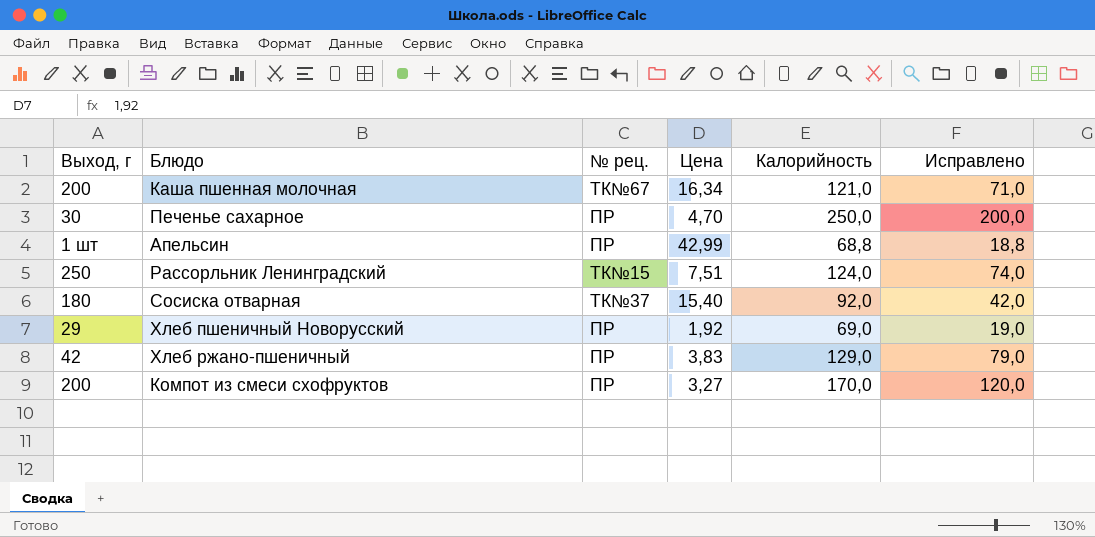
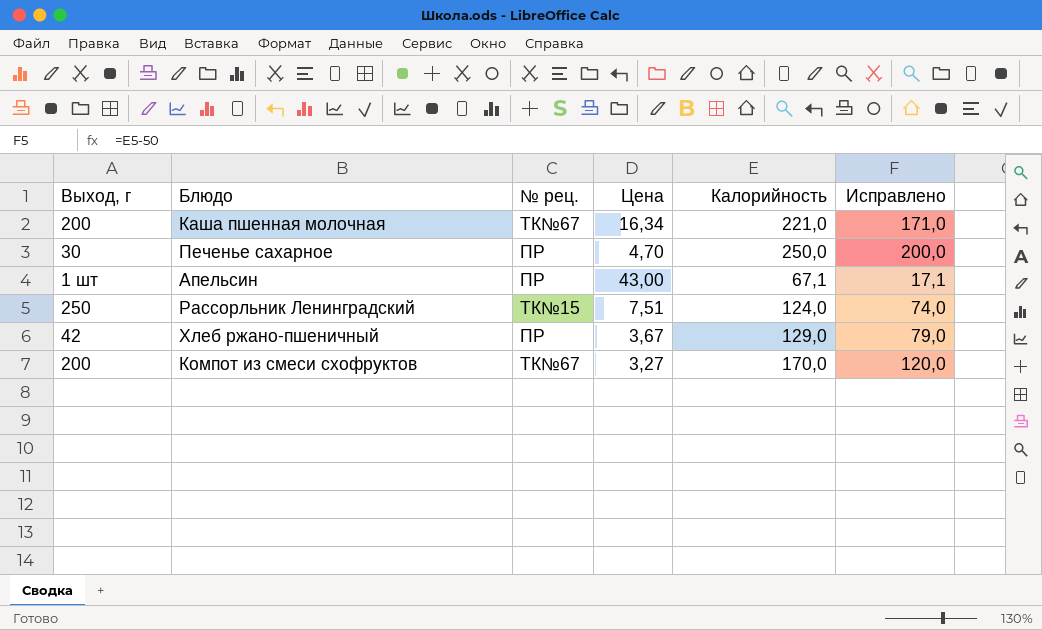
row Сосиска отварная: 180 | ТК№37 | 15,40 | 92,0 | 42,0 -> none
row Хлеб пшеничный Новорусский: 29 | ПР | 1,92 | 69,0 | 19,0 -> none
Каша пшенная молочная | Калорийность: 121,0 -> 221,0
Каша пшенная молочная | Исправлено: 71,0 -> 171,0
Апельсин | Цена: 42,99 -> 43,00
Апельсин | Калорийность: 68,8 -> 67,1
Апельсин | Исправлено: 18,8 -> 17,1
Хлеб ржано-пшеничный | Цена: 3,83 -> 3,67
Компот из смеси схофруктов | № рец.: ПР -> ТК№67

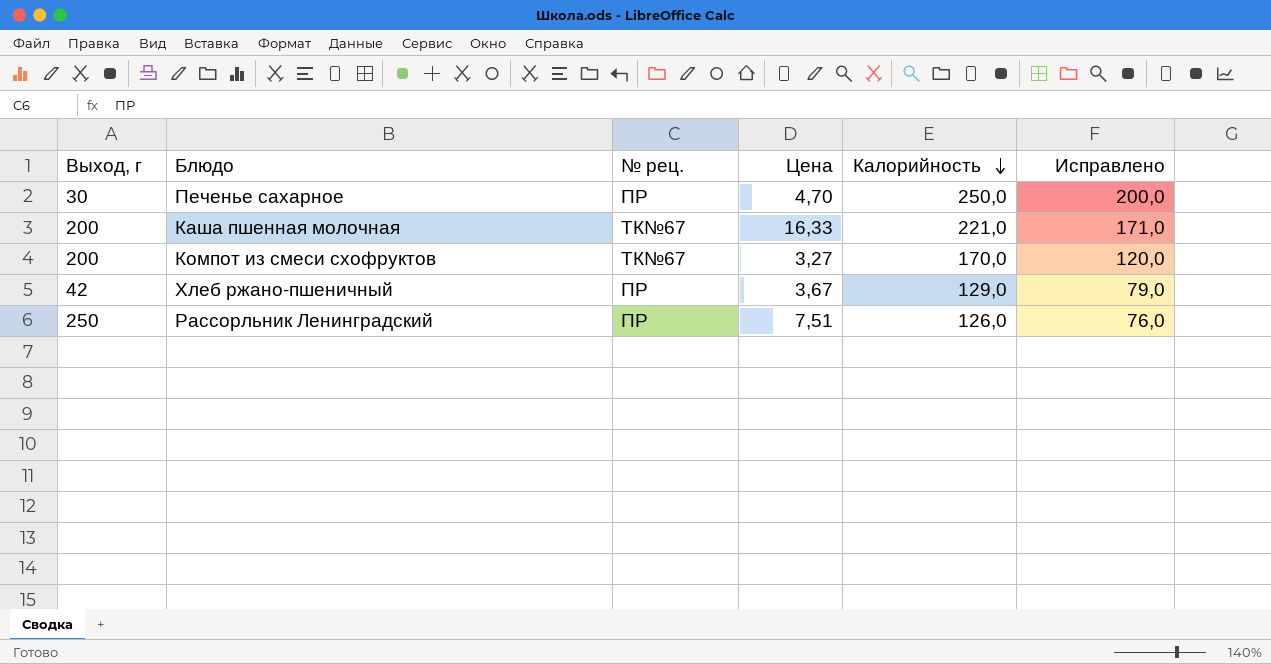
row order: none -> Калорийность descending
row Апельсин: 1 шт | ПР | 43,00 | 67,1 | 17,1 -> none
Каша пшенная молочная | Цена: 16,34 -> 16,33
Рассорльник Ленинградский | № рец.: ТК№15 -> ПР
Рассорльник Ленинградский | Калорийность: 124,0 -> 126,0
Рассорльник Ленинградский | Исправлено: 74,0 -> 76,0

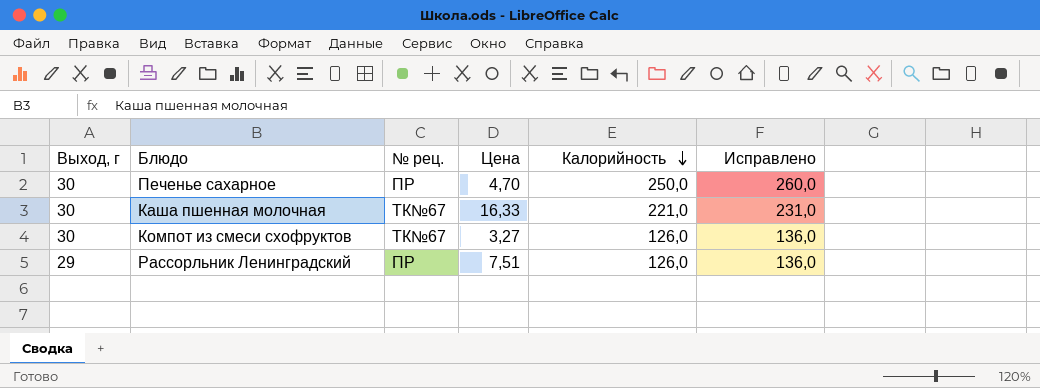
column Исправлено | formula: [Калорийность] - 50 -> [Калорийность] + 10
row Хлеб ржано-пшеничный: 42 | ПР | 3,67 | 129,0 | 79,0 -> none
Каша пшенная молочная | Выход, г: 200 -> 30
Компот из смеси схофруктов | Выход, г: 200 -> 30
Компот из смеси схофруктов | Калорийность: 170,0 -> 126,0
Рассорльник Ленинградский | Выход, г: 250 -> 29

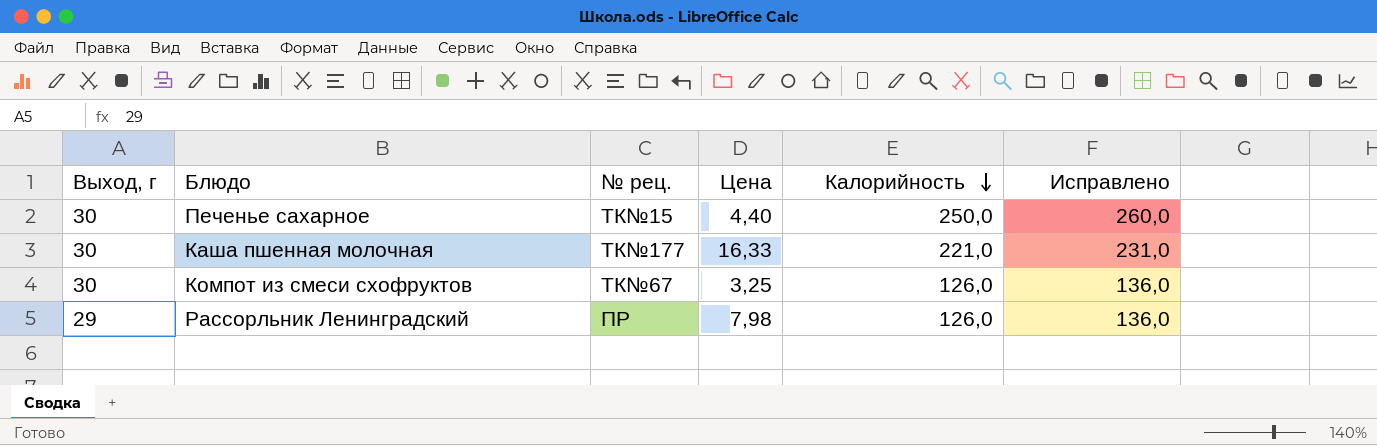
Печенье сахарное | № рец.: ПР -> ТК№15
Печенье сахарное | Цена: 4,70 -> 4,40
Каша пшенная молочная | № рец.: ТК№67 -> ТК№177
Компот из смеси схофруктов | Цена: 3,27 -> 3,25
Рассорльник Ленинградский | Цена: 7,51 -> 7,98

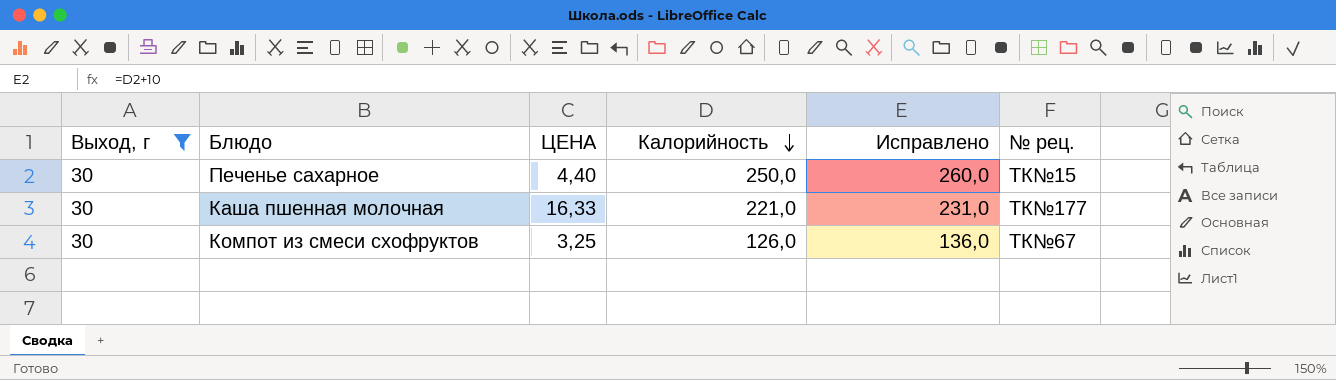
filter: none -> Выход, г = 30
column name: Цена -> ЦЕНА
column № рец. | position: 3 -> 6

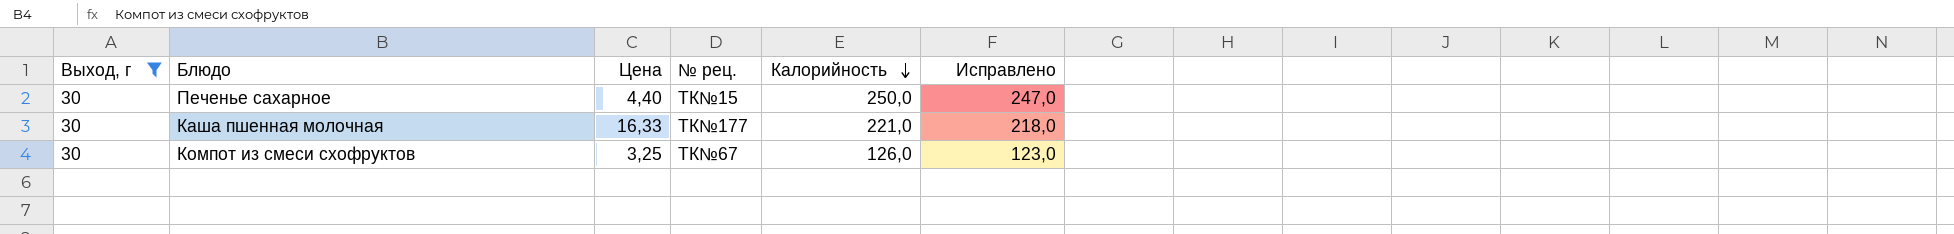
column name: ЦЕНА -> Цена
column № рец. | position: 6 -> 4
column Исправлено | formula: [Калорийность] + 10 -> [Калорийность] - 3

